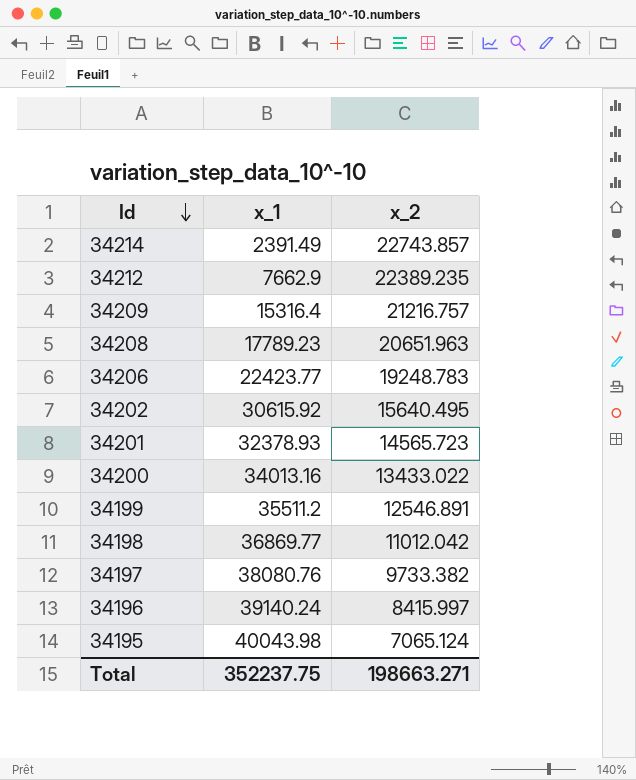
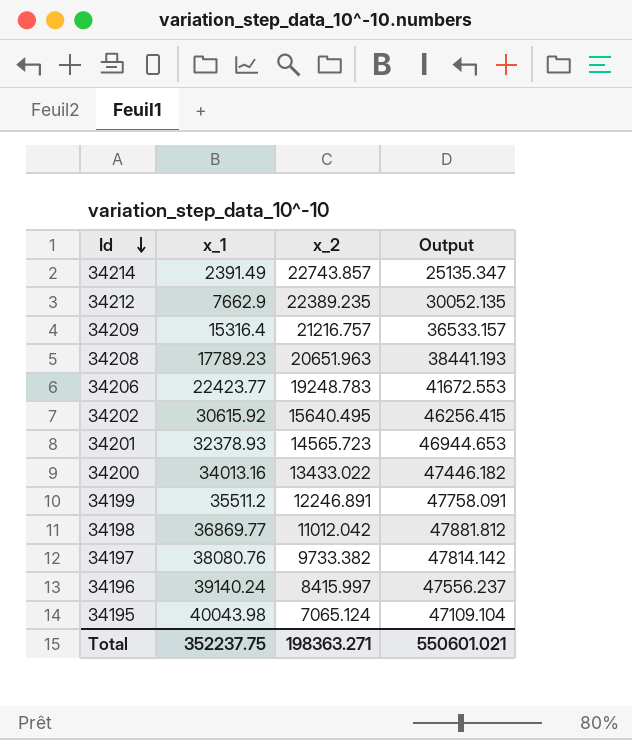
column Output | formula: none -> [x_1] + [x_2]
34199 | x_2: 12546.891 -> 12246.891
Total | x_2: 198663.271 -> 198363.271

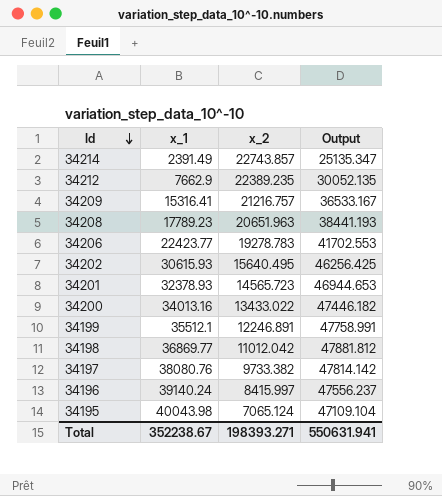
34209 | x_1: 15316.4 -> 15316.41
34209 | Output: 36533.157 -> 36533.167
34206 | x_2: 19248.783 -> 19278.783
34206 | Output: 41672.553 -> 41702.553
34202 | x_1: 30615.92 -> 30615.93
34202 | Output: 46256.415 -> 46256.425
34199 | x_1: 35511.2 -> 35512.1
34199 | Output: 47758.091 -> 47758.991
Total | x_1: 352237.75 -> 352238.67
Total | x_2: 198363.271 -> 198393.271
Total | Output: 550601.021 -> 550631.941

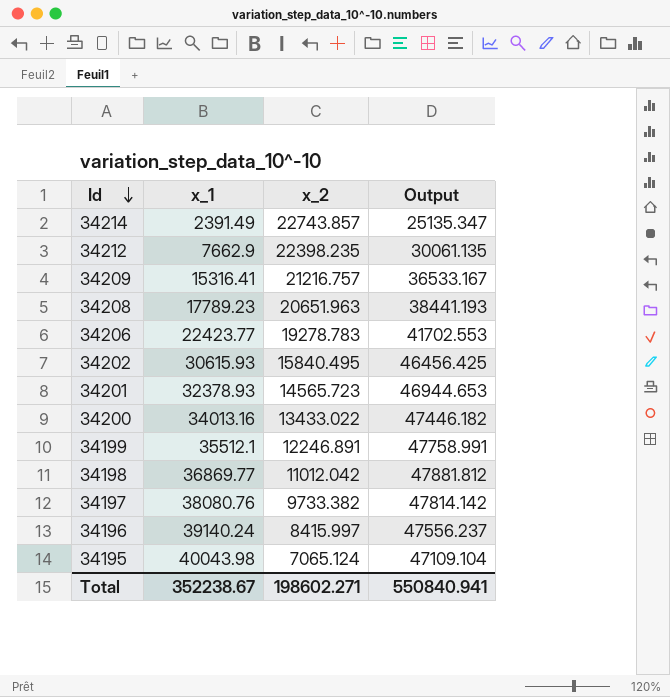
34212 | x_2: 22389.235 -> 22398.235
34212 | Output: 30052.135 -> 30061.135
34202 | x_2: 15640.495 -> 15840.495
34202 | Output: 46256.425 -> 46456.425
Total | x_2: 198393.271 -> 198602.271
Total | Output: 550631.941 -> 550840.941

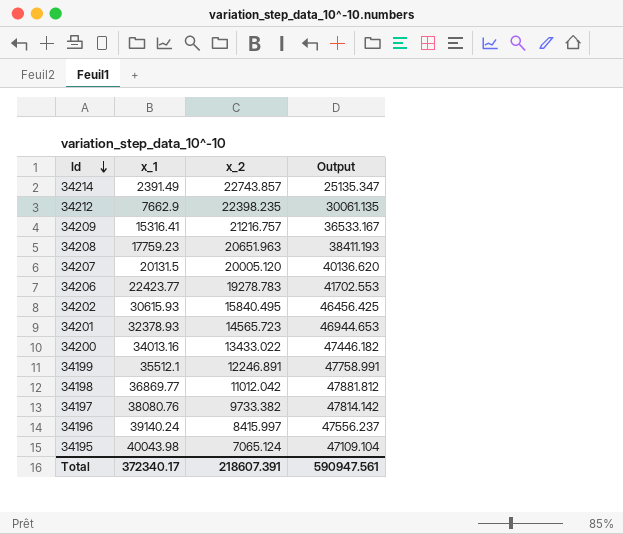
34208 | x_1: 17789.23 -> 17759.23
34208 | Output: 38441.193 -> 38411.193
row 34207: none -> 20131.5 | 20005.120 | 40136.620
Total | x_1: 352238.67 -> 372340.17
Total | x_2: 198602.271 -> 218607.391
Total | Output: 550840.941 -> 590947.561

